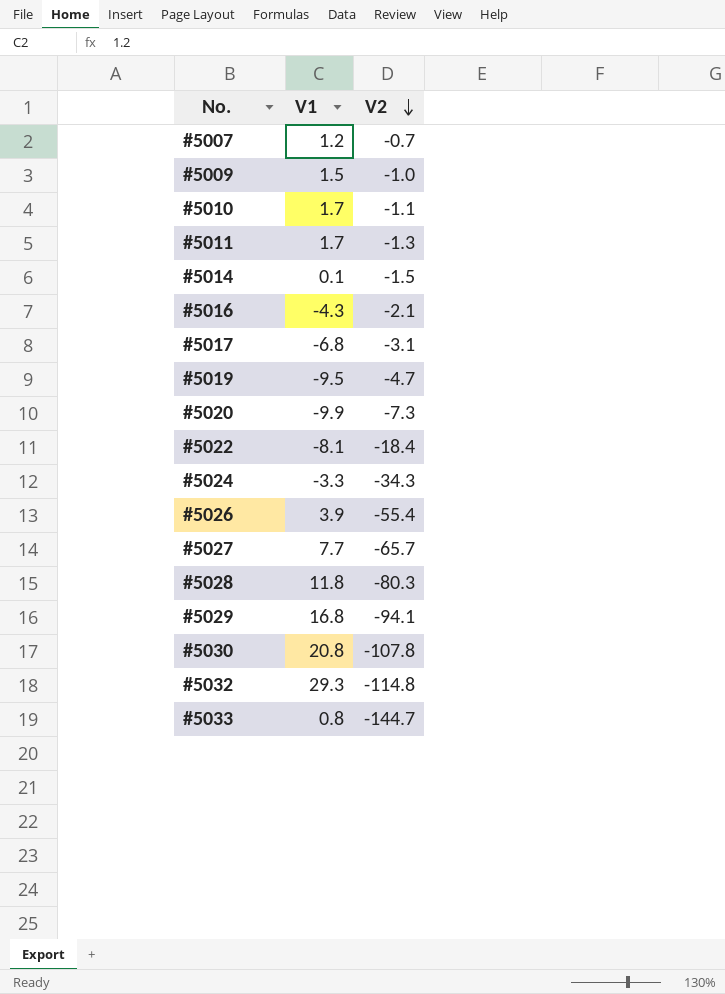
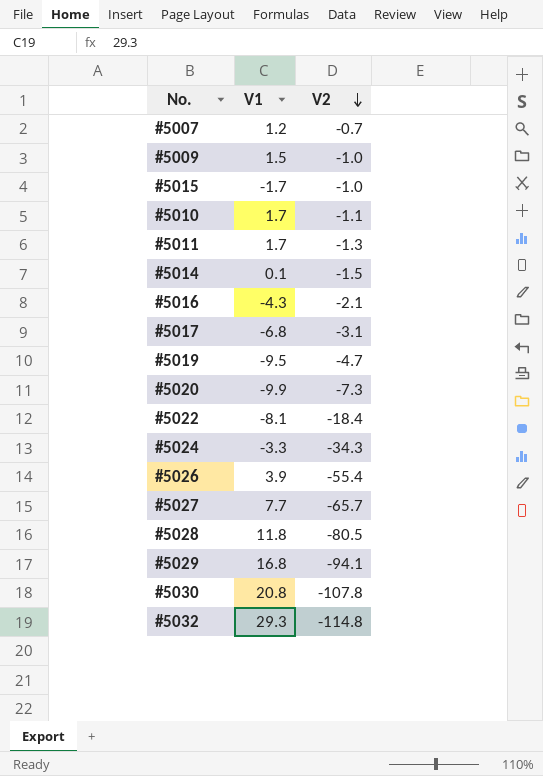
row #5033: 0.8 | -144.7 -> none
row #5015: none -> -1.7 | -1.0
#5028 | V2: -80.3 -> -80.5

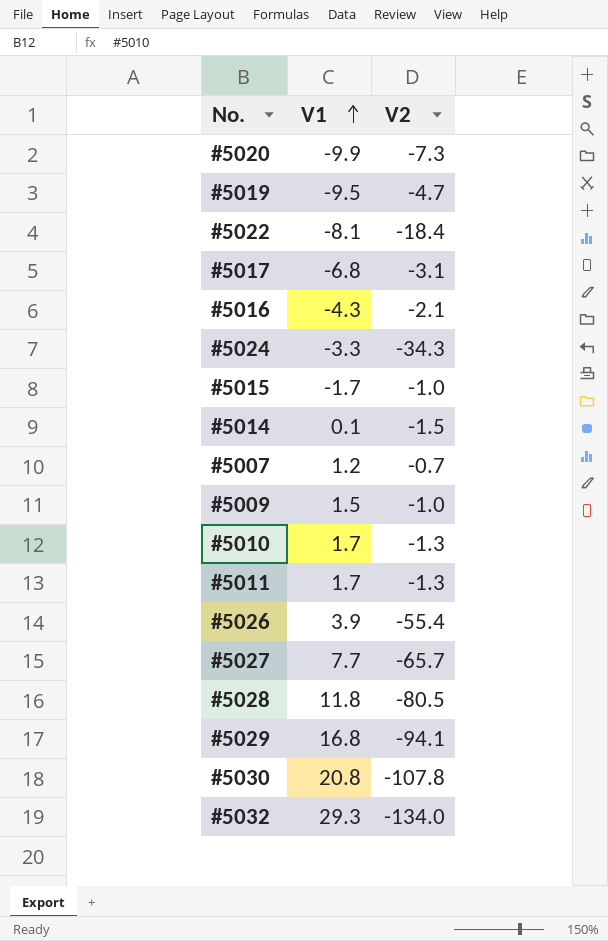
row order: V2 descending -> V1 ascending
#5010 | V2: -1.1 -> -1.3
#5032 | V2: -114.8 -> -134.0

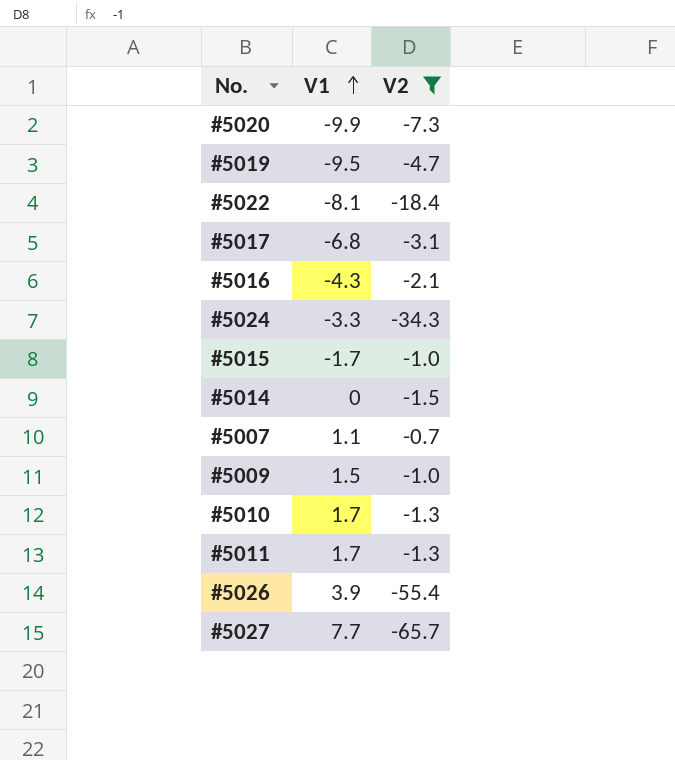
filter: none -> V2 >= -65.7
#5014 | V1: 0.1 -> 0
#5007 | V1: 1.2 -> 1.1

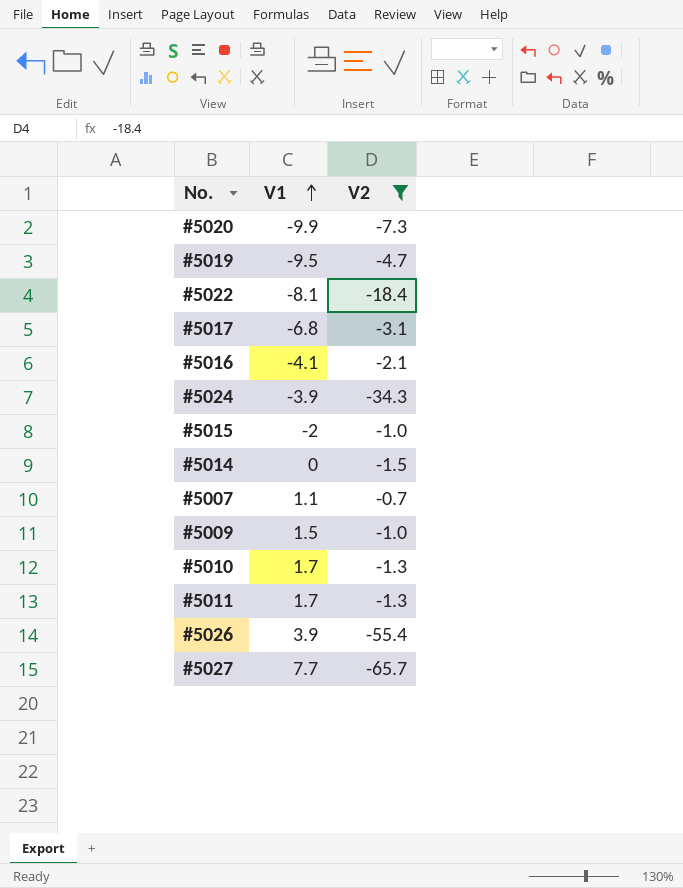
#5016 | V1: -4.3 -> -4.1
#5024 | V1: -3.3 -> -3.9
#5015 | V1: -1.7 -> -2

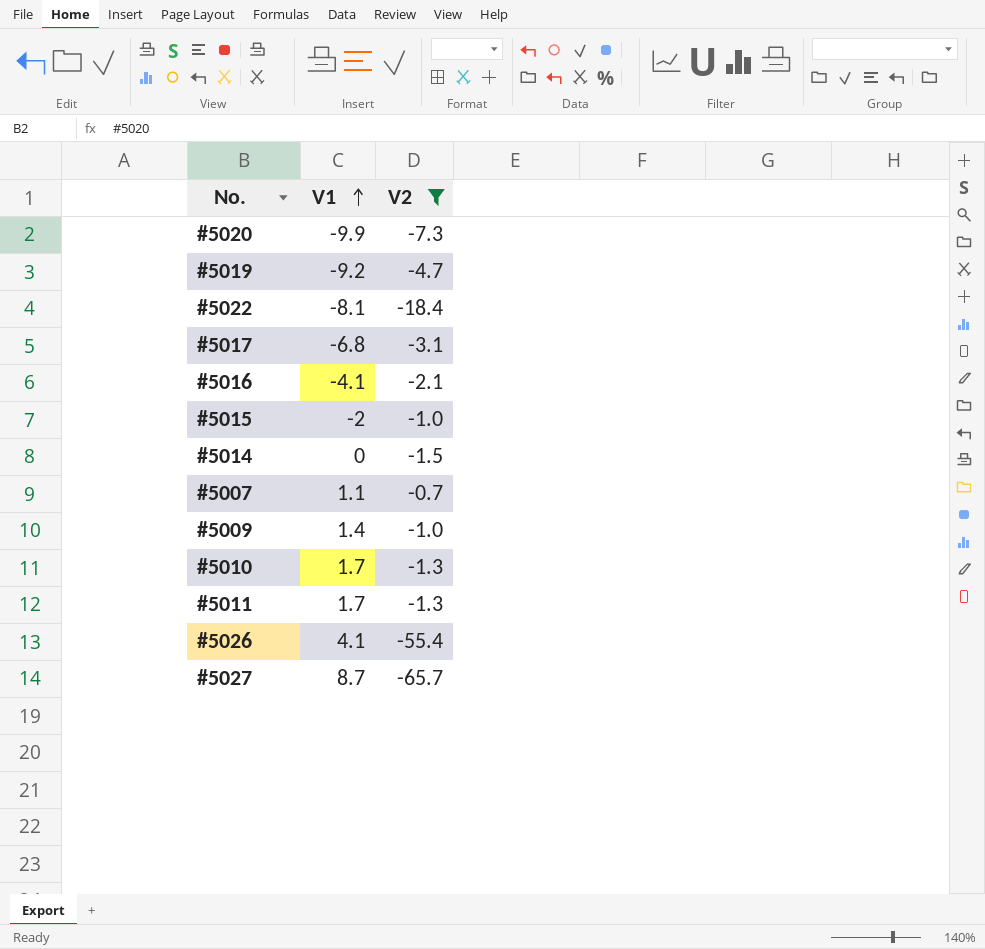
row #5024: -3.9 | -34.3 -> none
#5019 | V1: -9.5 -> -9.2
#5009 | V1: 1.5 -> 1.4
#5026 | V1: 3.9 -> 4.1
#5027 | V1: 7.7 -> 8.7

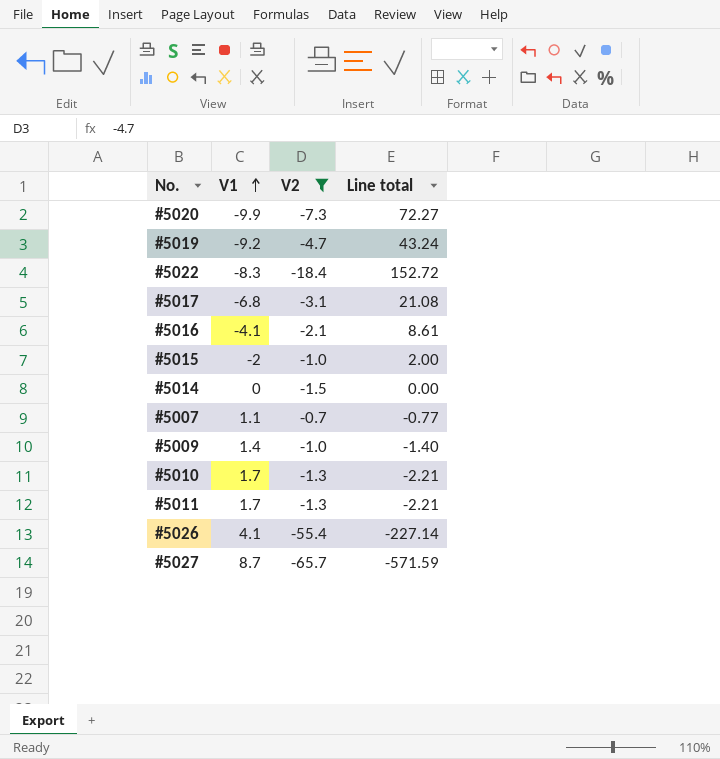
column Line total | formula: none -> [V1] * [V2]
#5022 | V1: -8.1 -> -8.3

